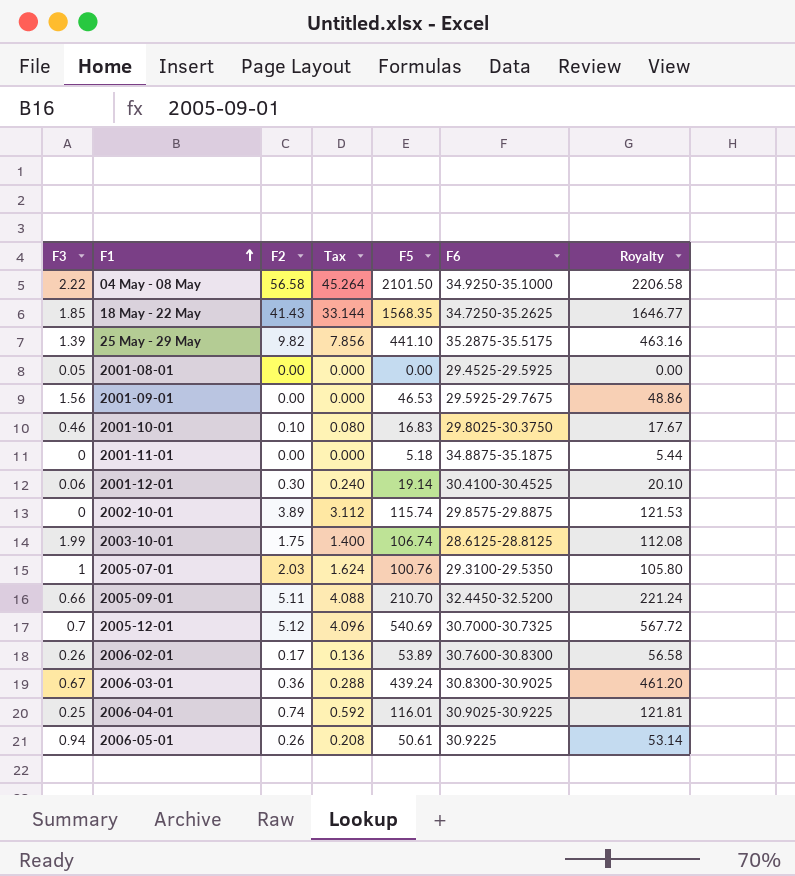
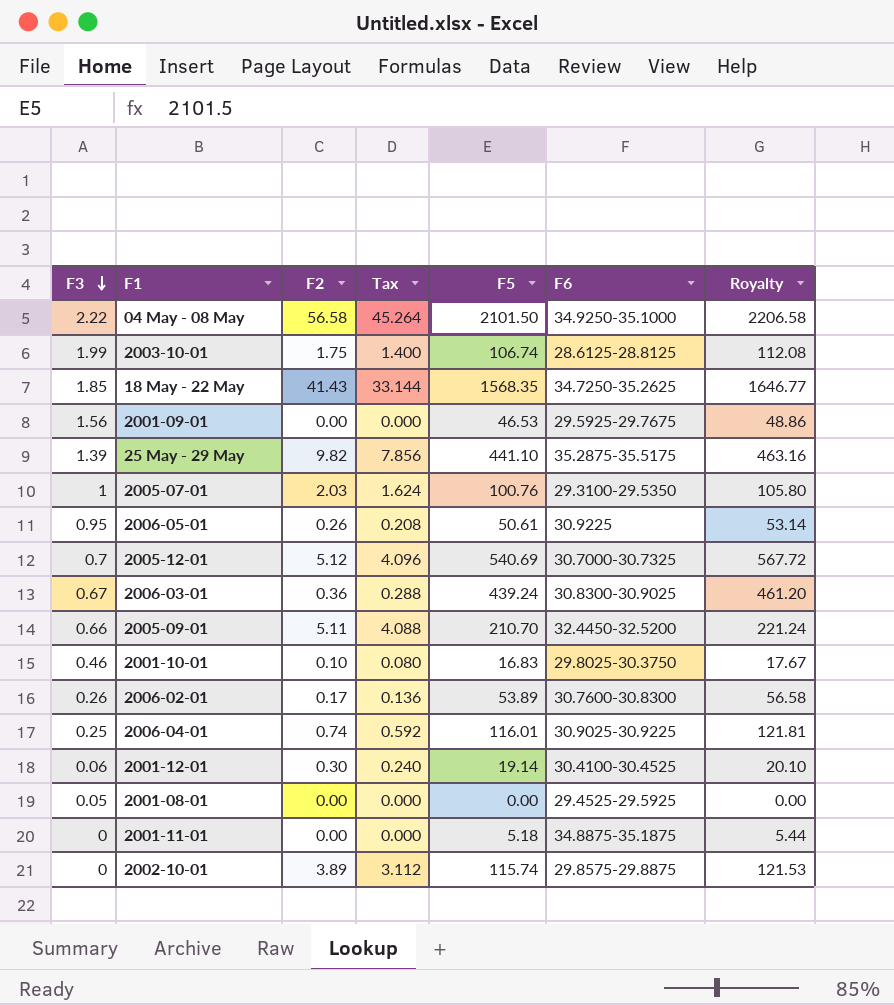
row order: F1 ascending -> F3 descending
2006-05-01 | F3: 0.94 -> 0.95

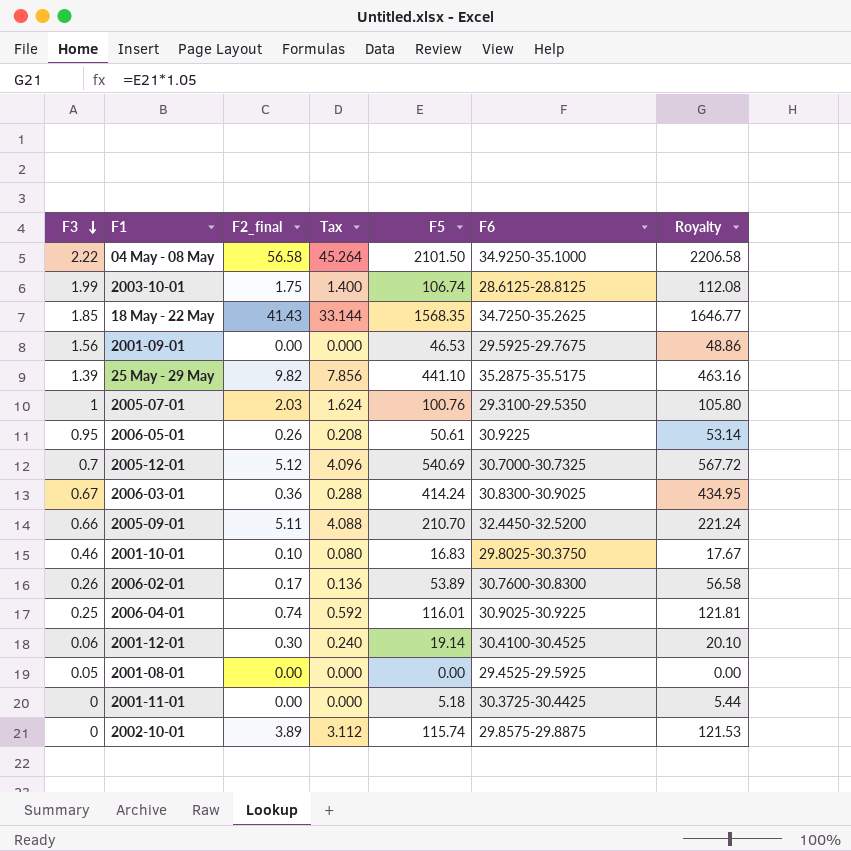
column name: F2 -> F2_final
2006-03-01 | F5: 439.24 -> 414.24
2006-03-01 | Royalty: 461.20 -> 434.95
2001-11-01 | F6: 34.8875-35.1875 -> 30.3725-30.4425

